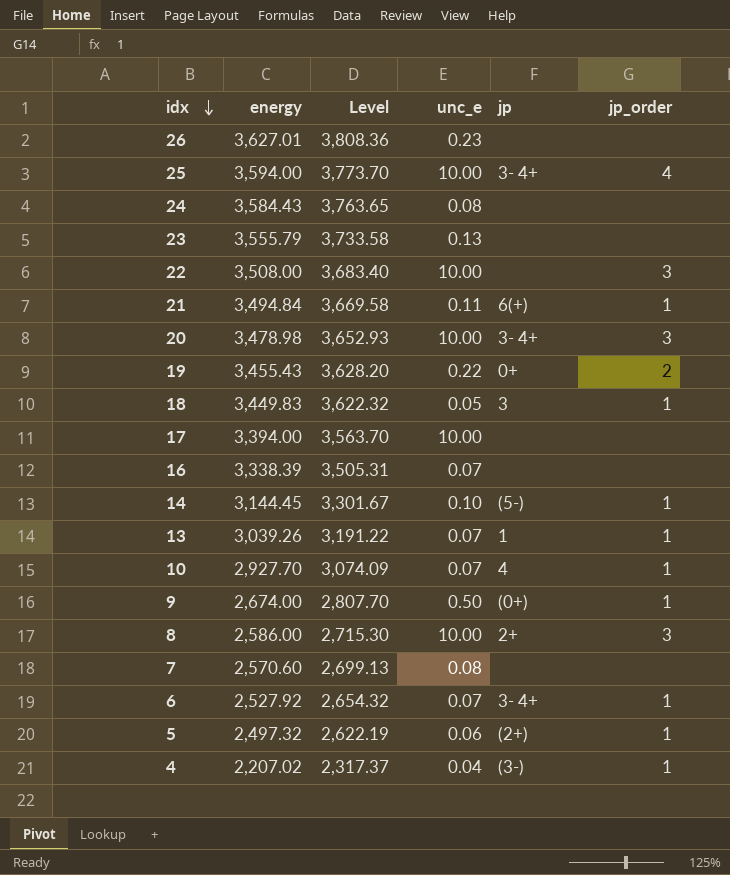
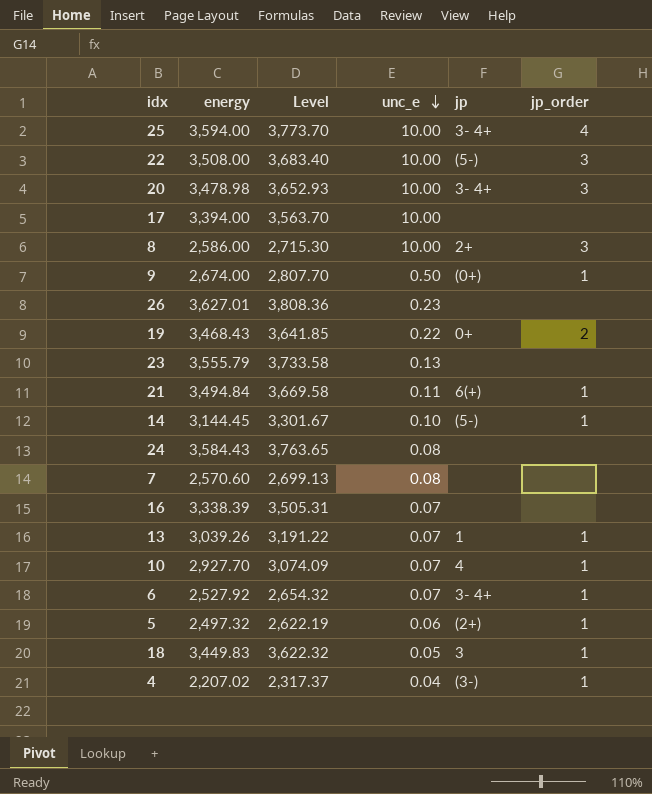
row order: idx descending -> unc_e descending
22 | jp: none -> (5-)
19 | energy: 3,455.43 -> 3,468.43
19 | Level: 3,628.20 -> 3,641.85

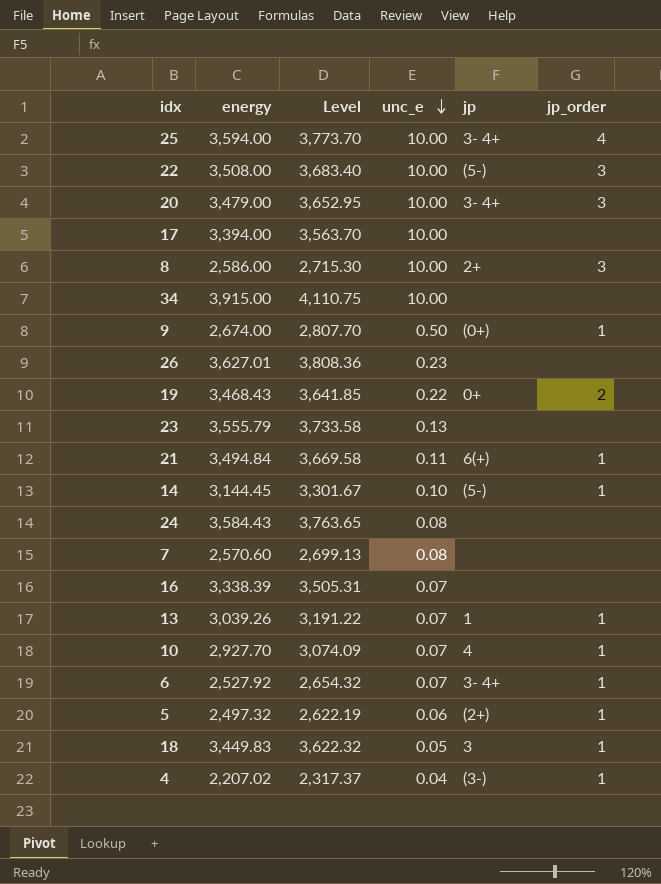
20 | energy: 3,478.98 -> 3,479.00
20 | Level: 3,652.93 -> 3,652.95
row 34: none -> 3,915.00 | 4,110.75 | 10.00 | none | none

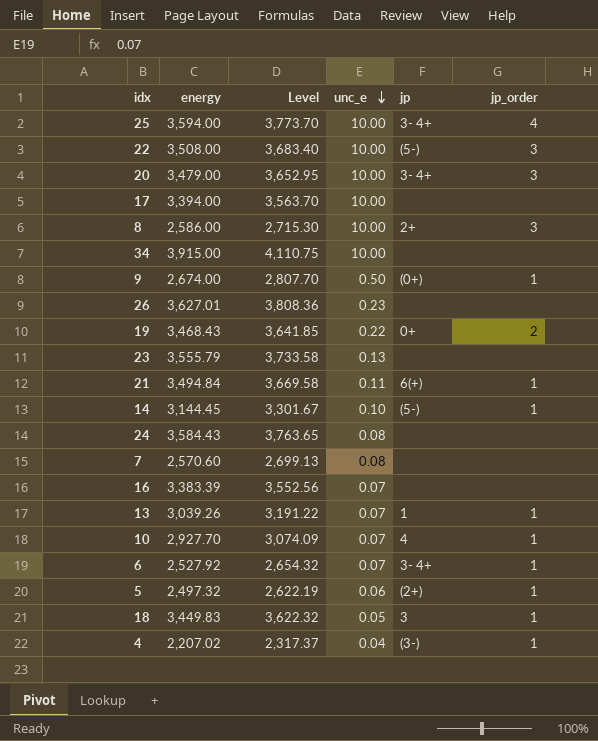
16 | energy: 3,338.39 -> 3,383.39
16 | Level: 3,505.31 -> 3,552.56

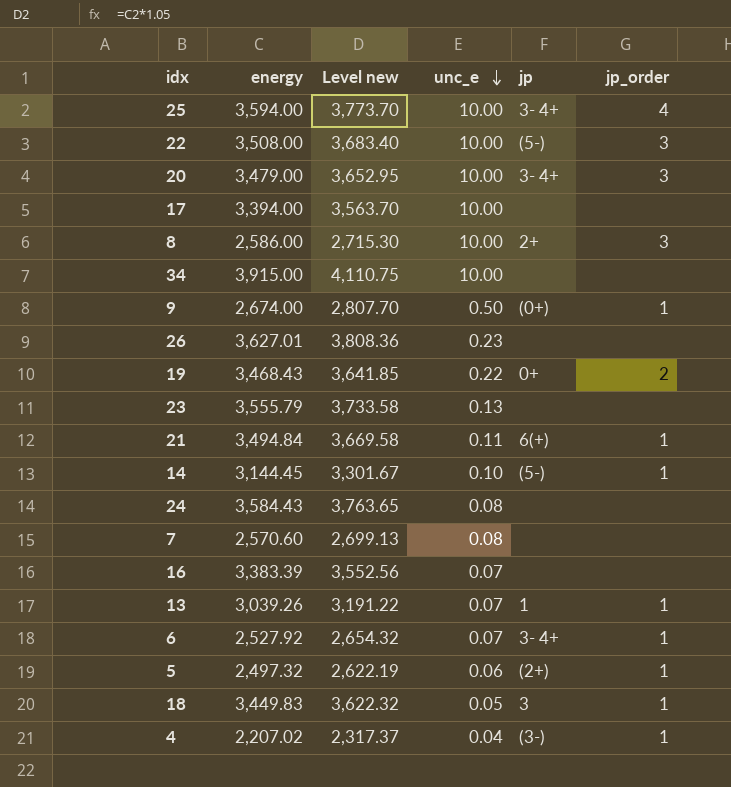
column name: Level -> Level new
row 10: 2,927.70 | 3,074.09 | 0.07 | 4 | 1 -> none

